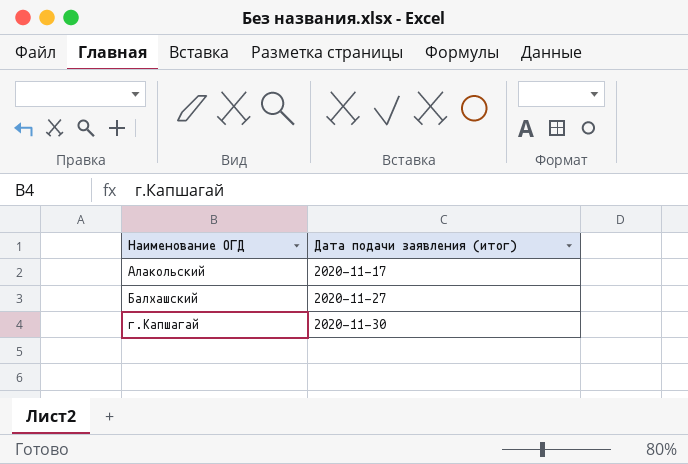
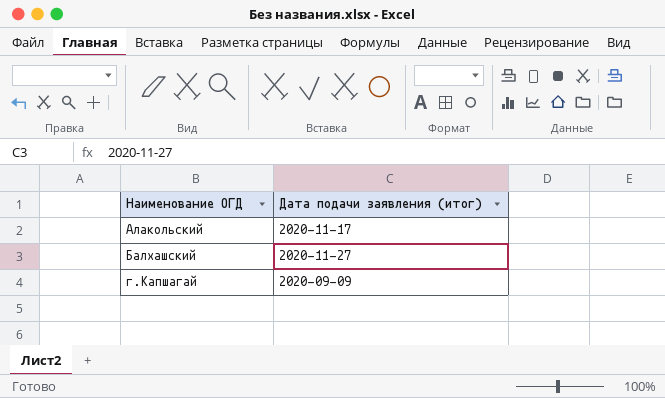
г.Капшагай | Дата подачи заявления (итог): 2020-11-30 -> 2020-09-09

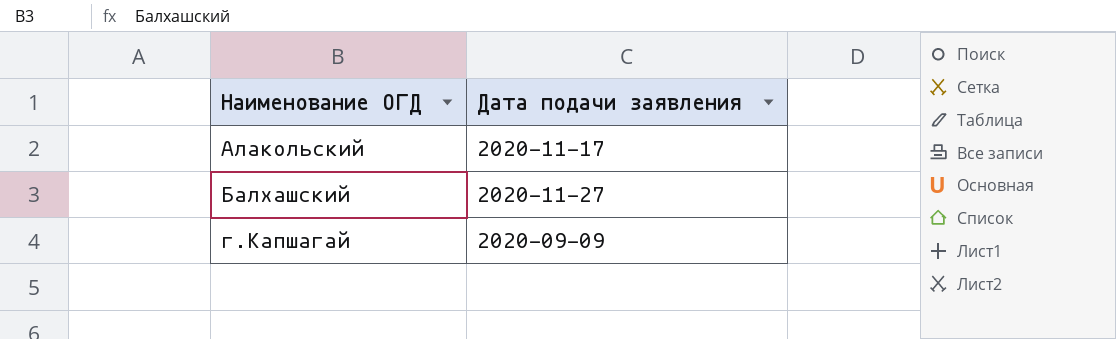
column name: Дата подачи заявления (итог) -> Дата подачи заявления

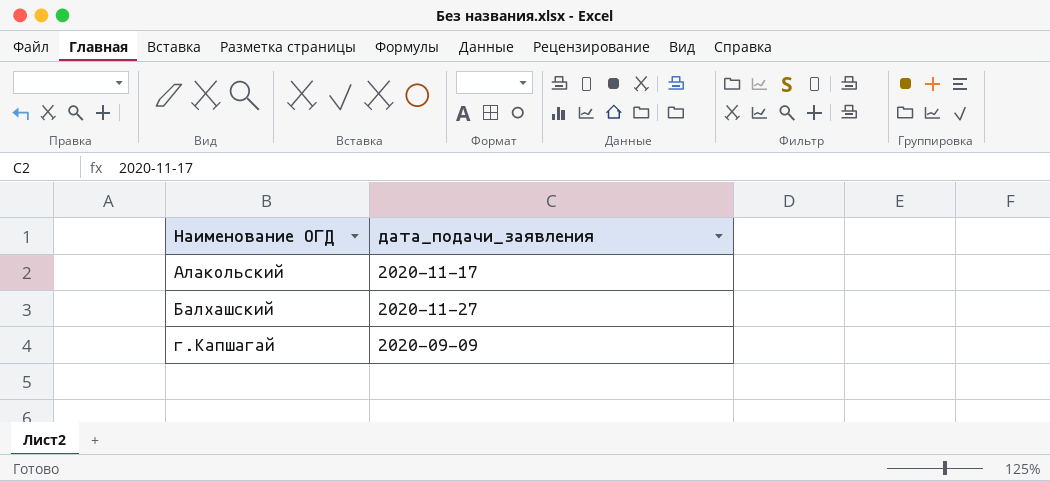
column name: Дата подачи заявления -> дата_подачи_заявления

